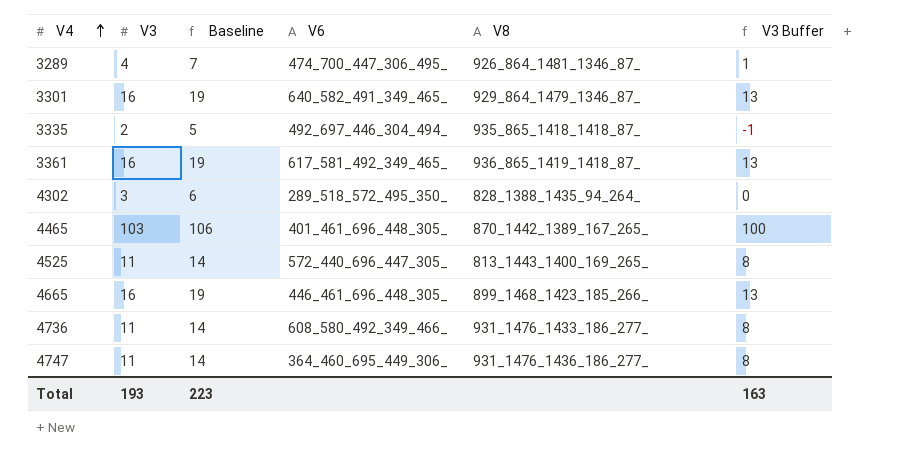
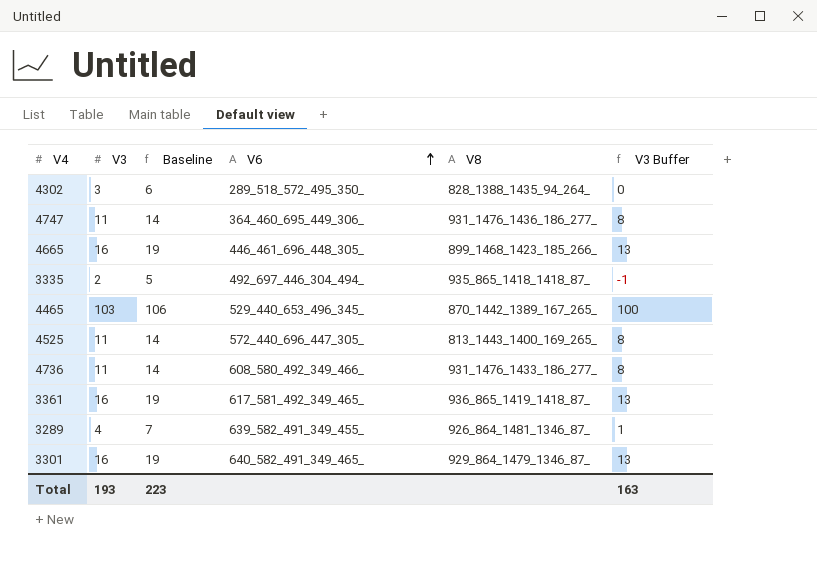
row order: V4 ascending -> V6 ascending
4465 | V6: 401_461_696_448_305_ -> 529_440_653_496_345_
3289 | V6: 474_700_447_306_495_ -> 639_582_491_349_455_

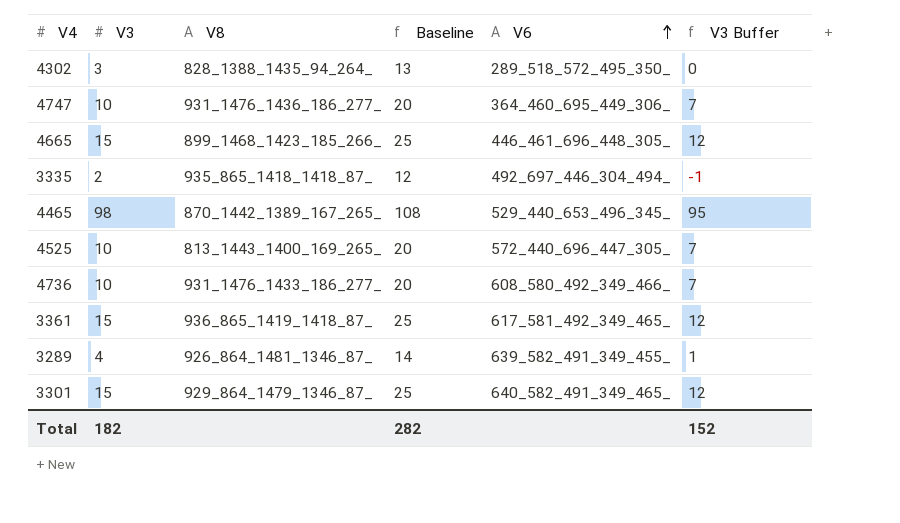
column V8 | position: 5 -> 3
column Baseline | formula: [V3] + 3 -> [V3] + 10
4747 | V3: 11 -> 10
4747 | V3 Buffer: 8 -> 7
4665 | V3: 16 -> 15
4665 | V3 Buffer: 13 -> 12
4465 | V3: 103 -> 98
4465 | V3 Buffer: 100 -> 95
4525 | V3: 11 -> 10
4525 | V3 Buffer: 8 -> 7
4736 | V3: 11 -> 10
4736 | V3 Buffer: 8 -> 7
3361 | V3: 16 -> 15
3361 | V3 Buffer: 13 -> 12
3301 | V3: 16 -> 15
3301 | V3 Buffer: 13 -> 12
Total | V3: 193 -> 182
Total | Baseline: 223 -> 282
Total | V3 Buffer: 163 -> 152

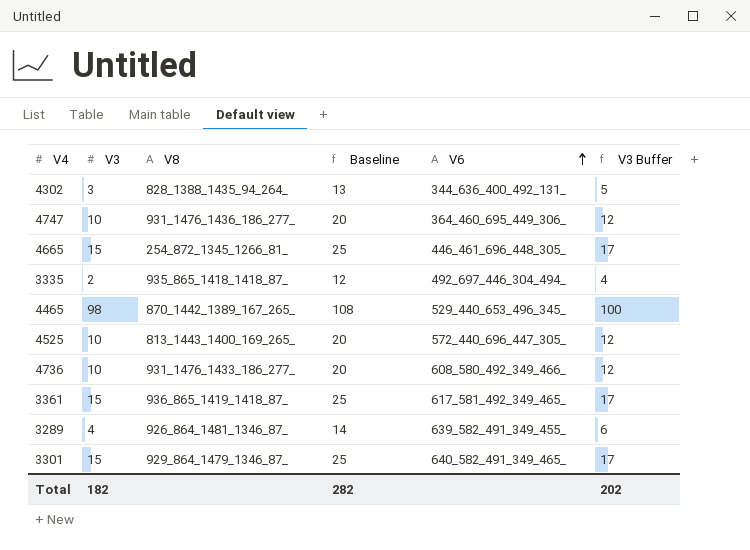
column V3 Buffer | formula: [V3] - 3 -> [V3] + 2
4302 | V6: 289_518_572_495_350_ -> 344_636_400_492_131_
4665 | V8: 899_1468_1423_185_266_ -> 254_872_1345_1266_81_
Total | V3 Buffer: 152 -> 202

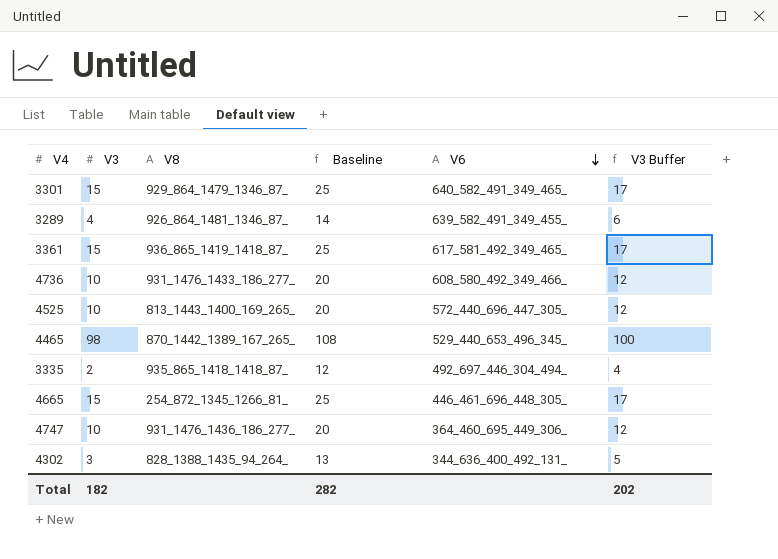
row order: V6 ascending -> V6 descending

